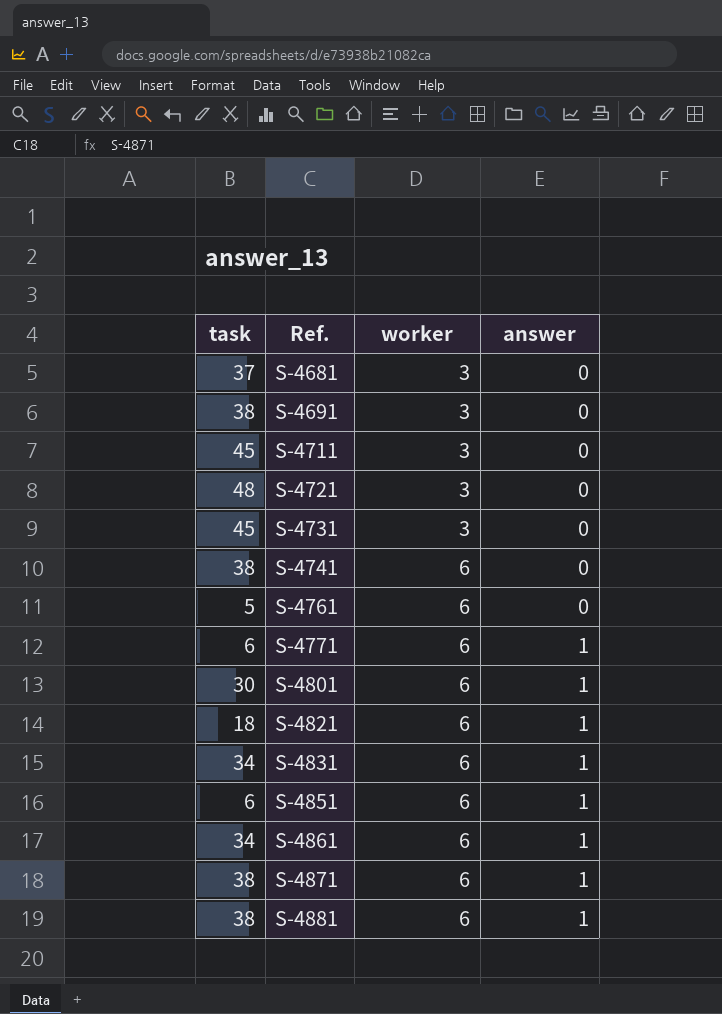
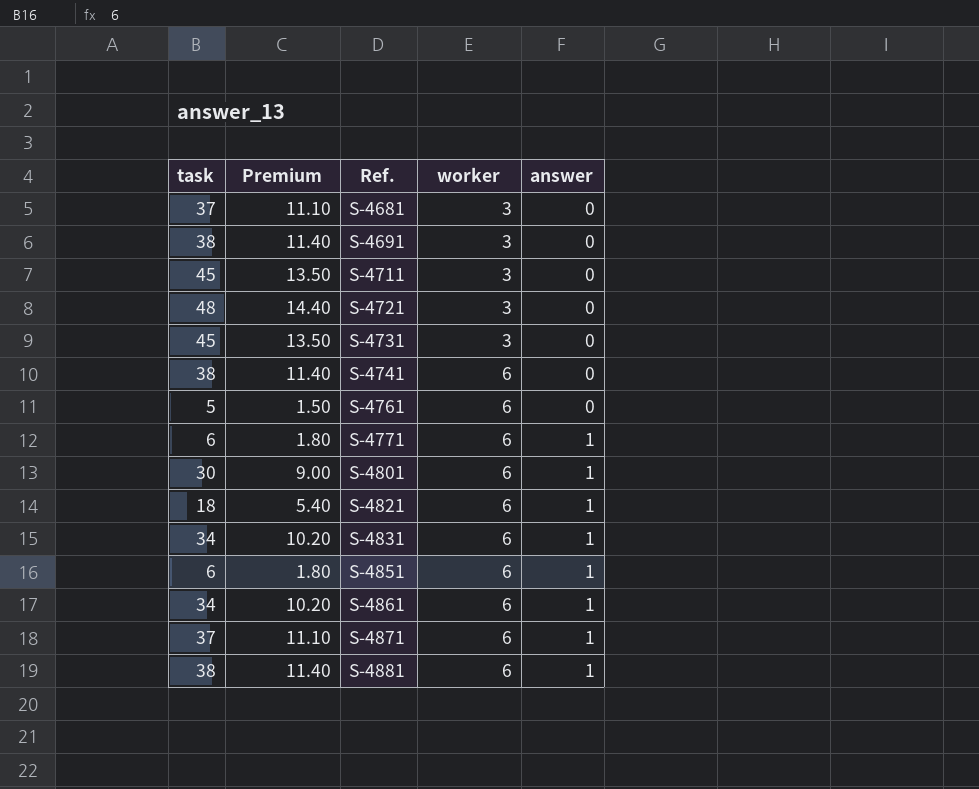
column Premium | formula: none -> [task] * 0.3
S-4871 | task: 38 -> 37

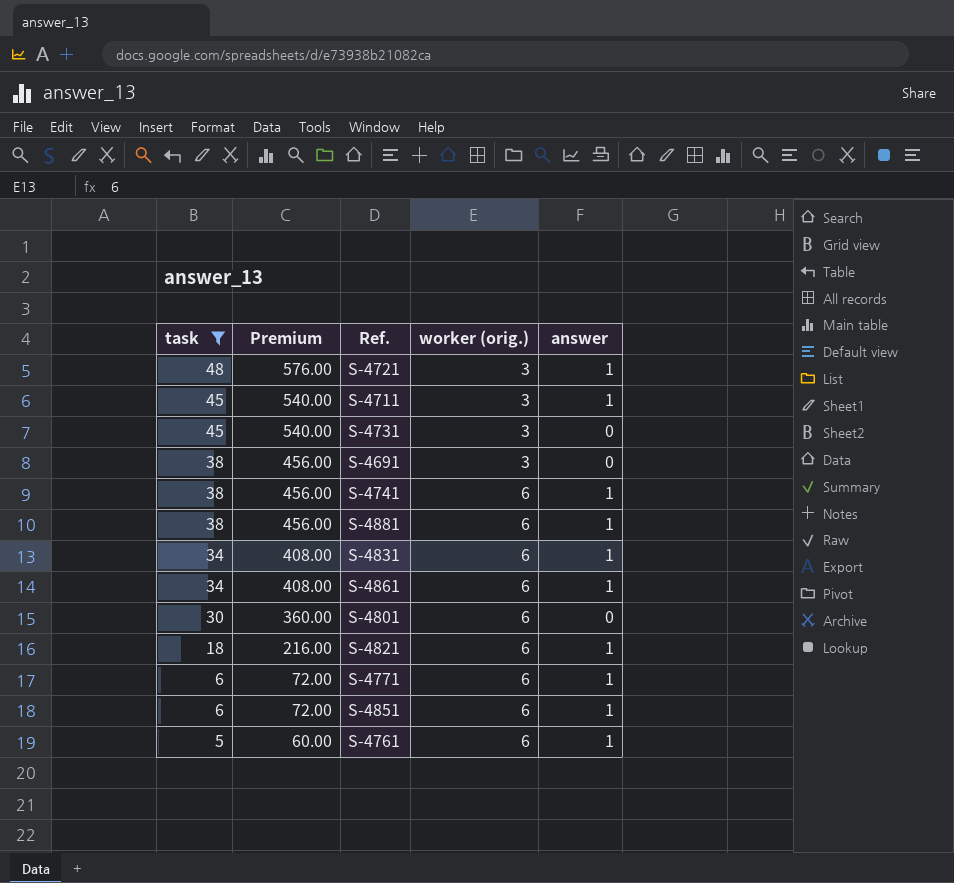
filter: none -> task != 37
row order: Ref. ascending -> task descending
column Premium | formula: [task] * 0.3 -> [task] * 12
column name: worker -> worker (orig.)
S-4721 | answer: 0 -> 1
S-4711 | answer: 0 -> 1
S-4741 | answer: 0 -> 1
S-4801 | answer: 1 -> 0
S-4761 | answer: 0 -> 1

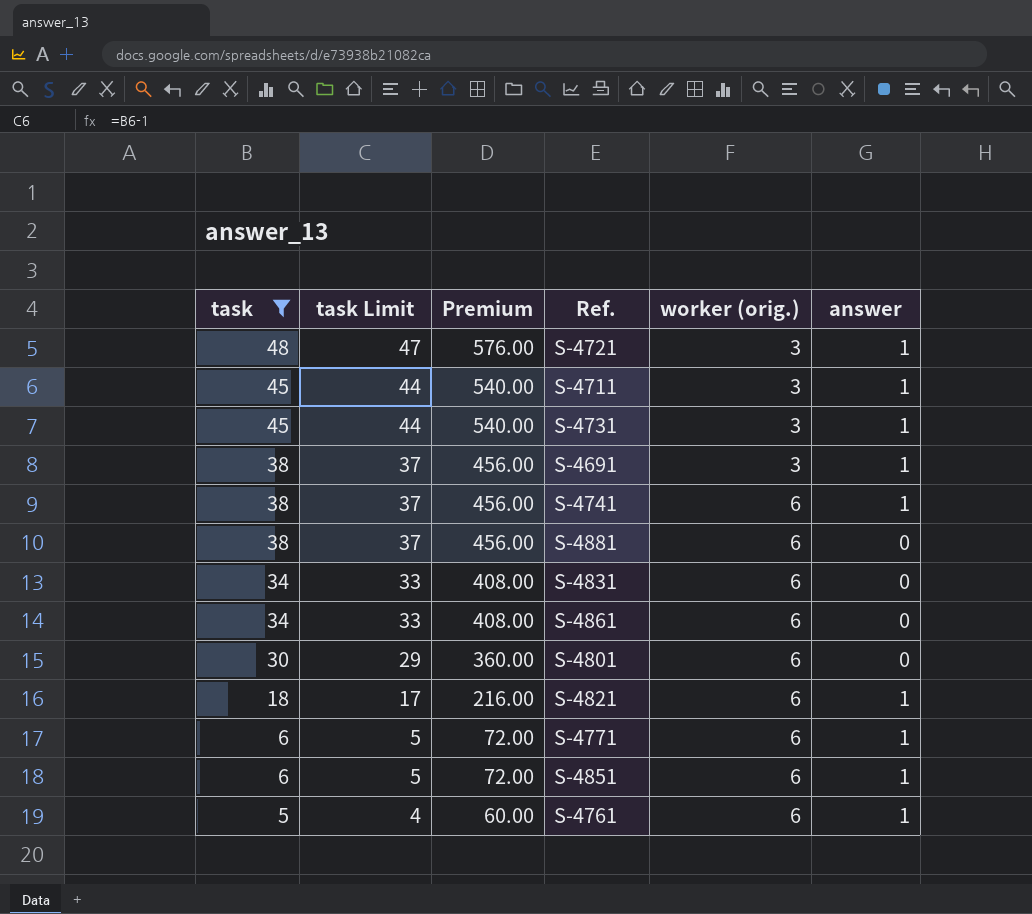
column task Limit | formula: none -> [task] - 1
S-4731 | answer: 0 -> 1
S-4691 | answer: 0 -> 1
S-4881 | answer: 1 -> 0
S-4831 | answer: 1 -> 0
S-4861 | answer: 1 -> 0

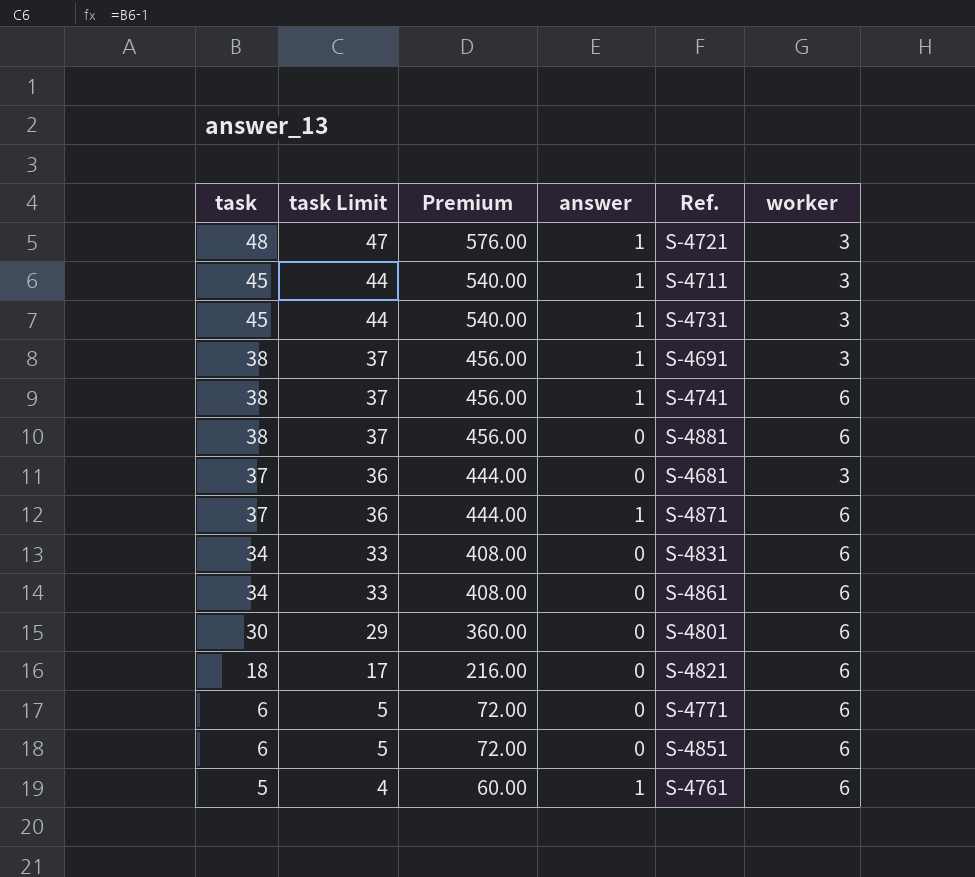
filter: task != 37 -> none
column answer | position: 6 -> 4
column name: worker (orig.) -> worker
S-4821 | answer: 1 -> 0
S-4771 | answer: 1 -> 0
S-4851 | answer: 1 -> 0

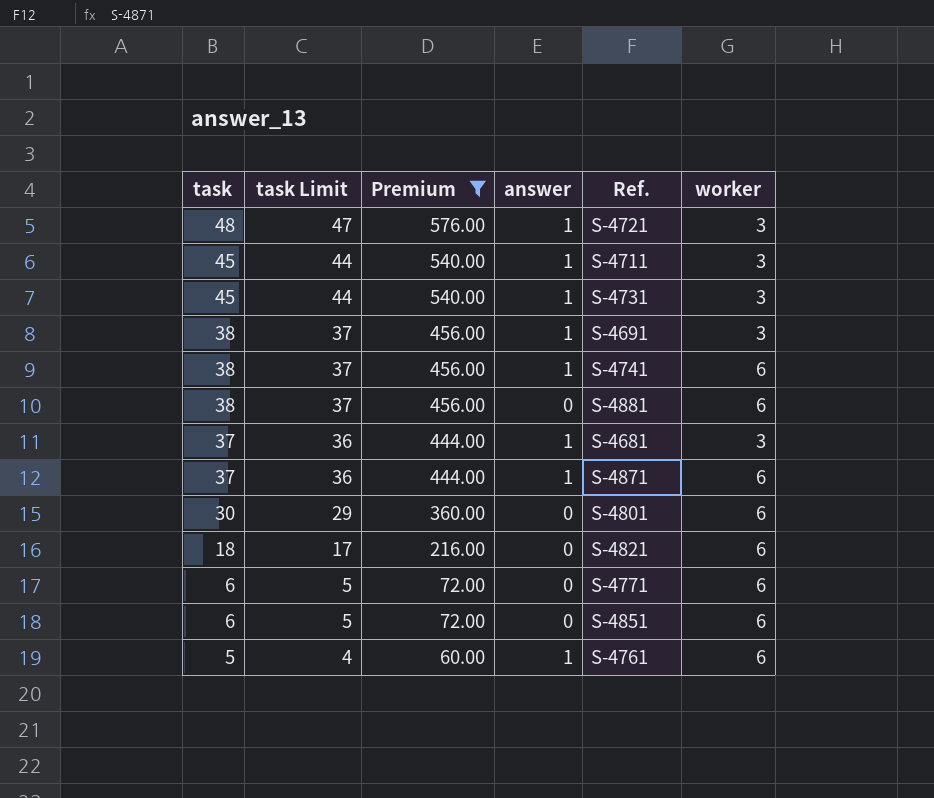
filter: none -> Premium != 408.00
S-4681 | answer: 0 -> 1

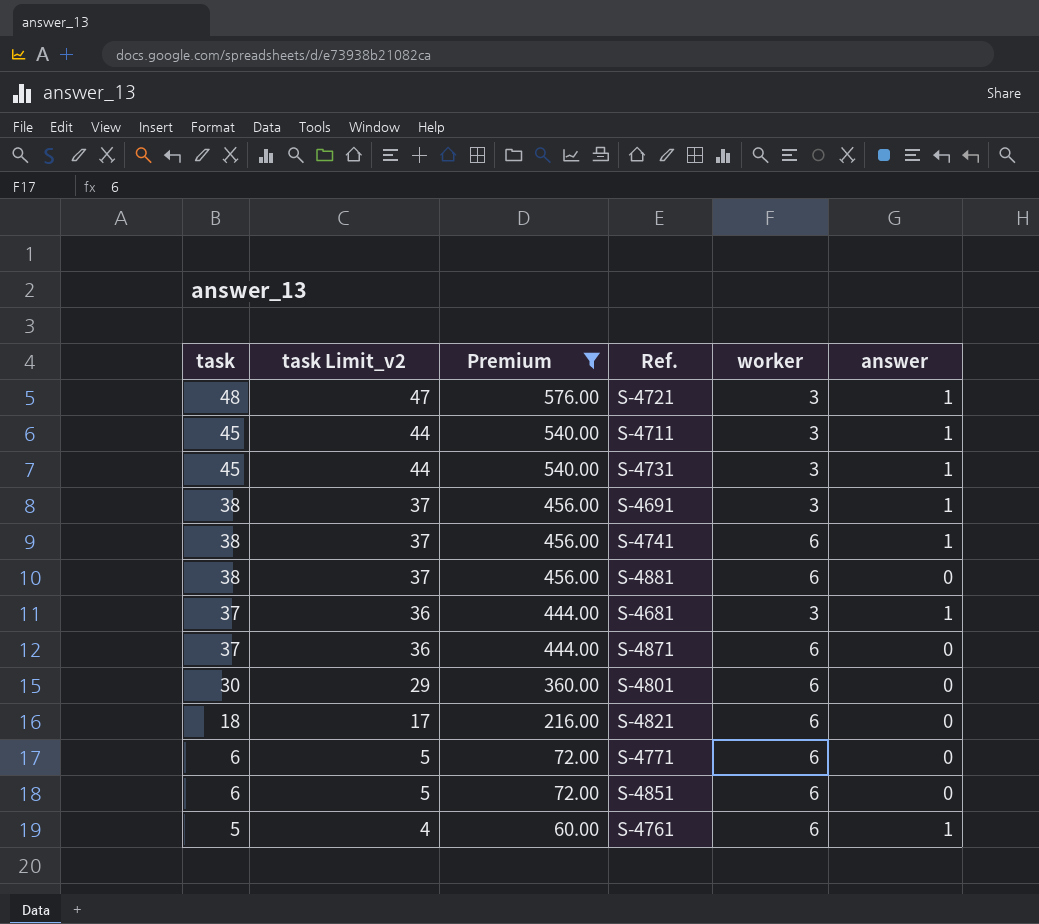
column name: task Limit -> task Limit_v2
column answer | position: 4 -> 6
S-4871 | answer: 1 -> 0

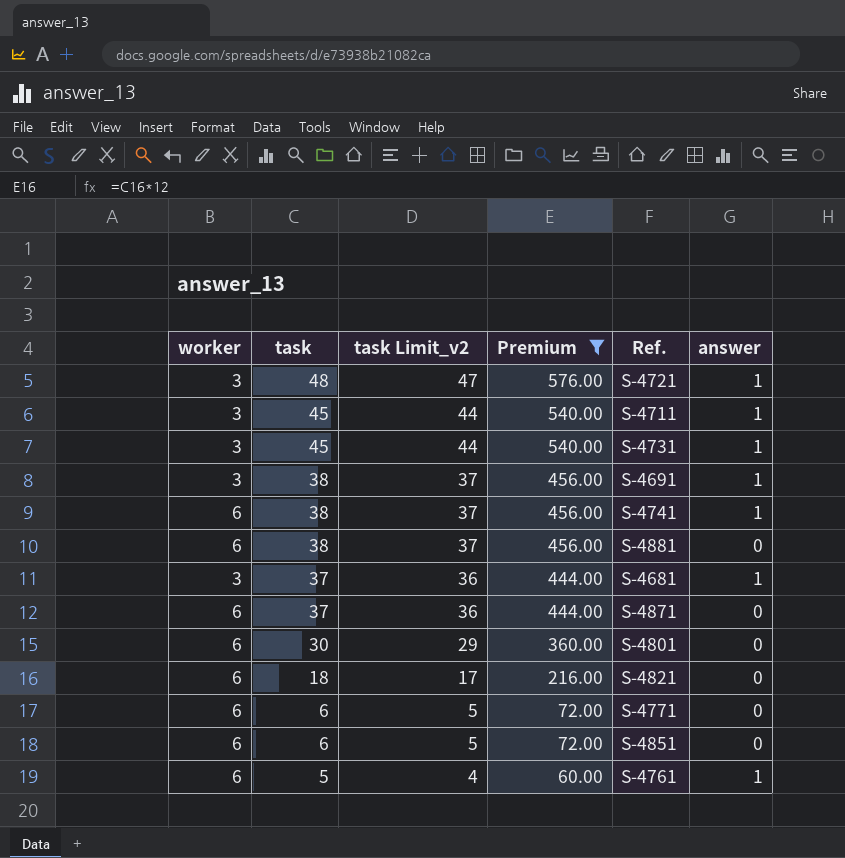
column worker | position: 5 -> 1

